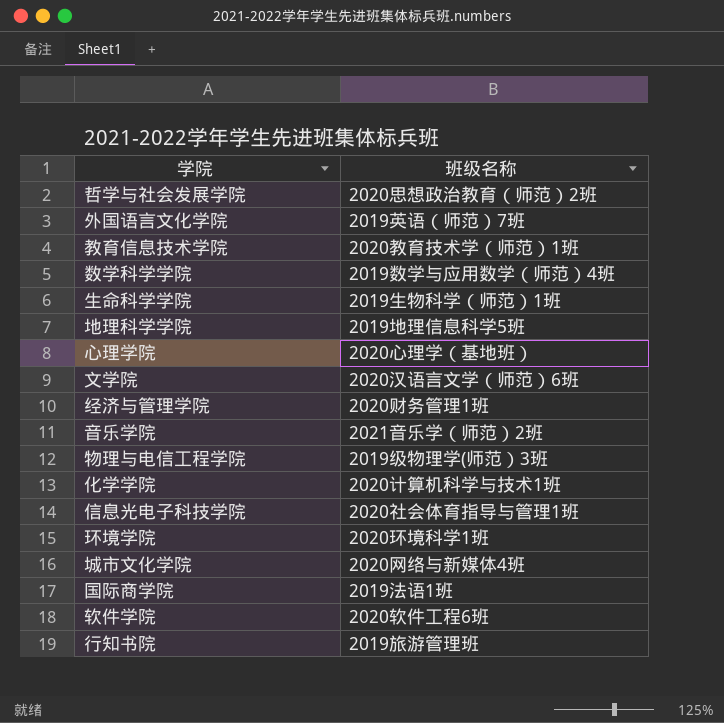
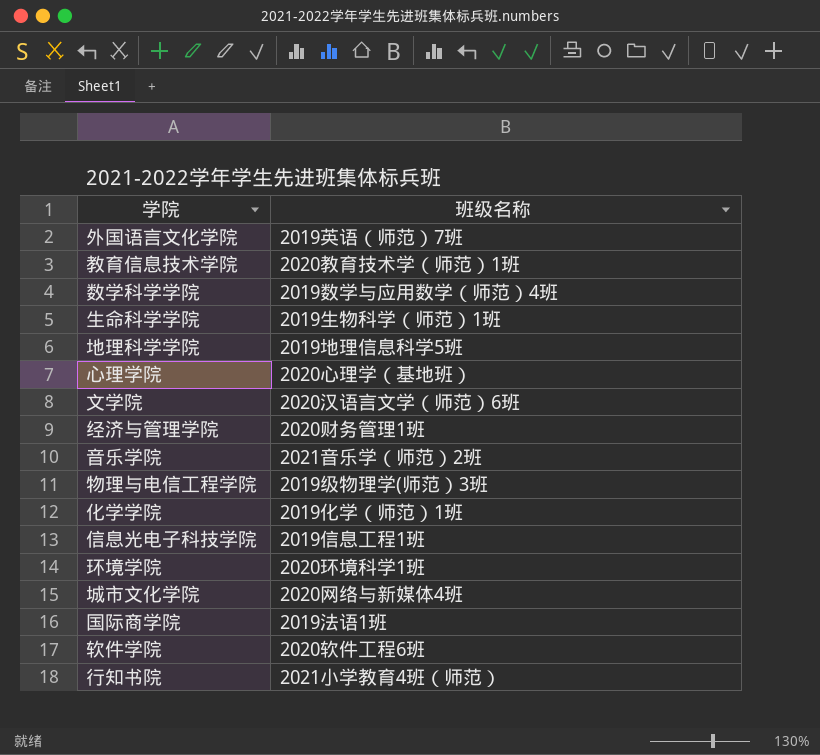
row 哲学与社会发展学院: 2020思想政治教育（师范）2班 -> none
化学学院 | 班级名称: 2020计算机科学与技术1班 -> 2019化学（师范）1班
信息光电子科技学院 | 班级名称: 2020社会体育指导与管理1班 -> 2019信息工程1班
行知书院 | 班级名称: 2019旅游管理班 -> 2021小学教育4班（师范）

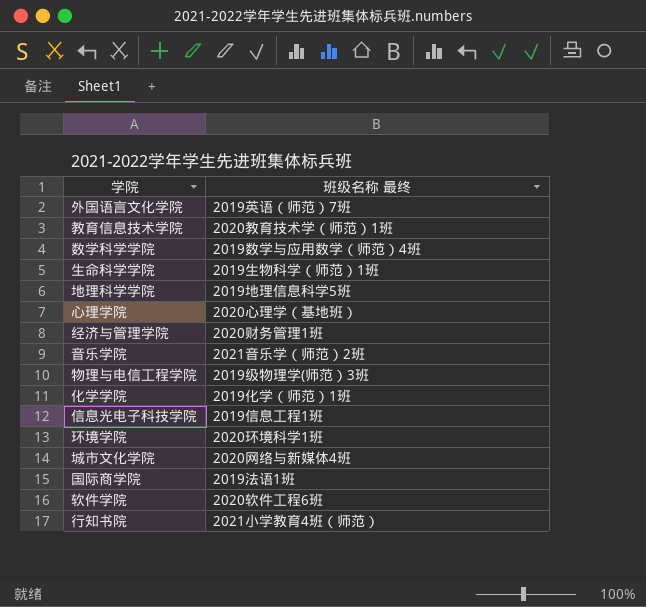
column name: 班级名称 -> 班级名称 最终
row 文学院: 2020汉语言文学（师范）6班 -> none

